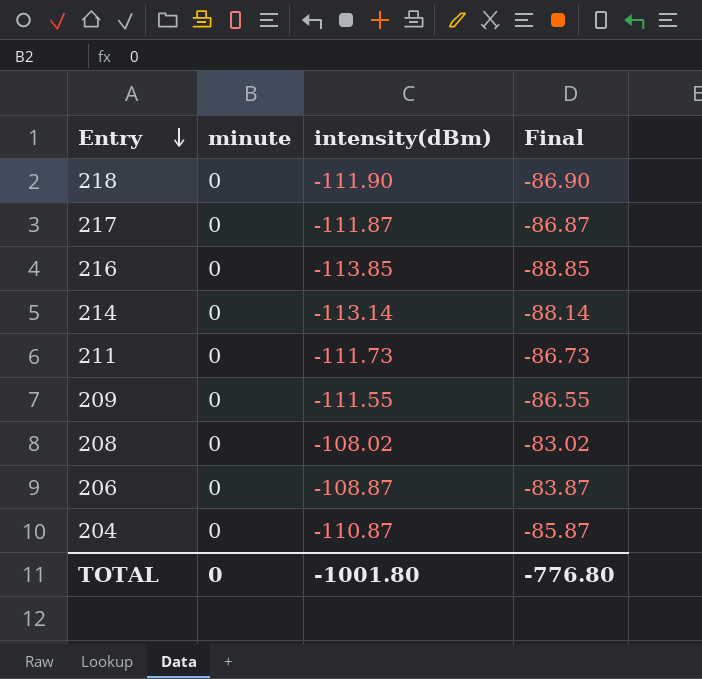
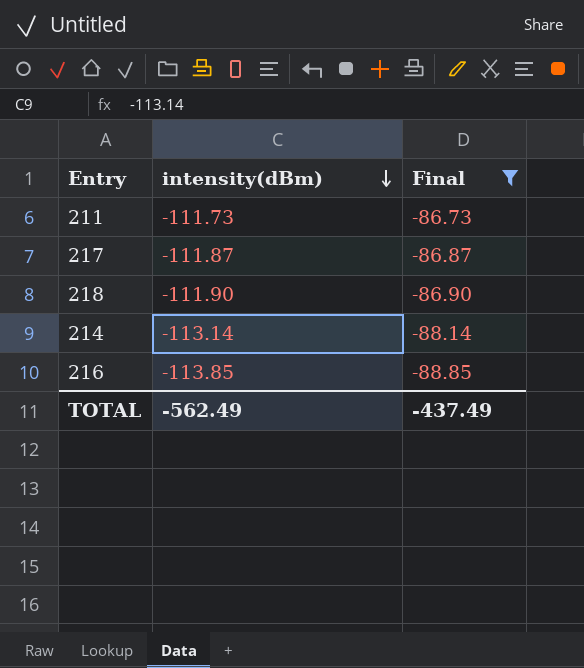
filter: none -> Final <= -86.73
row order: Entry descending -> intensity(dBm) descending
column minute | position: 2 -> none
TOTAL | intensity(dBm): -1001.80 -> -562.49
TOTAL | Final: -776.80 -> -437.49

